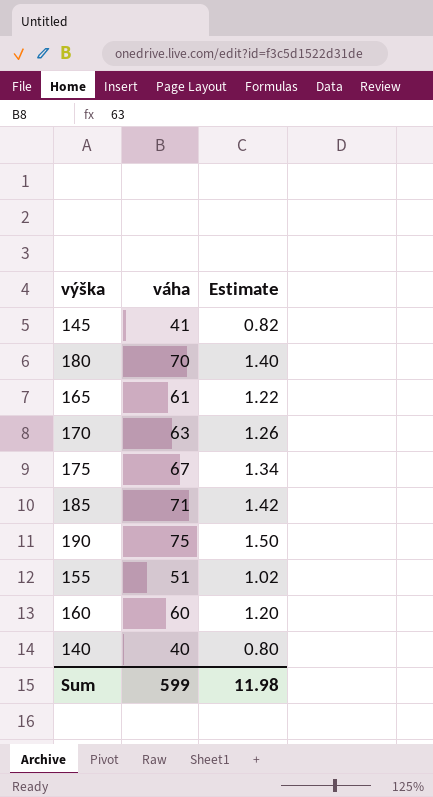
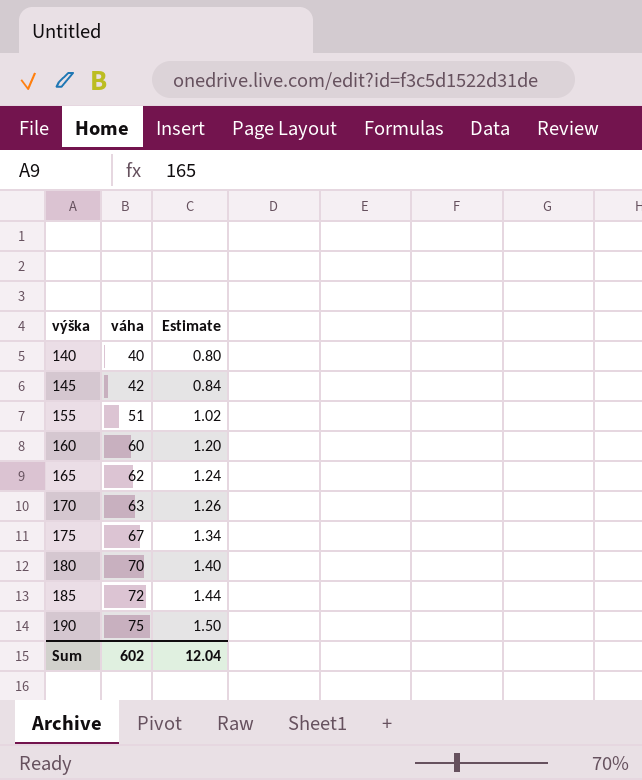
row order: none -> výška ascending
145 | váha: 41 -> 42
145 | Estimate: 0.82 -> 0.84
165 | váha: 61 -> 62
165 | Estimate: 1.22 -> 1.24
185 | váha: 71 -> 72
185 | Estimate: 1.42 -> 1.44
Sum | váha: 599 -> 602
Sum | Estimate: 11.98 -> 12.04

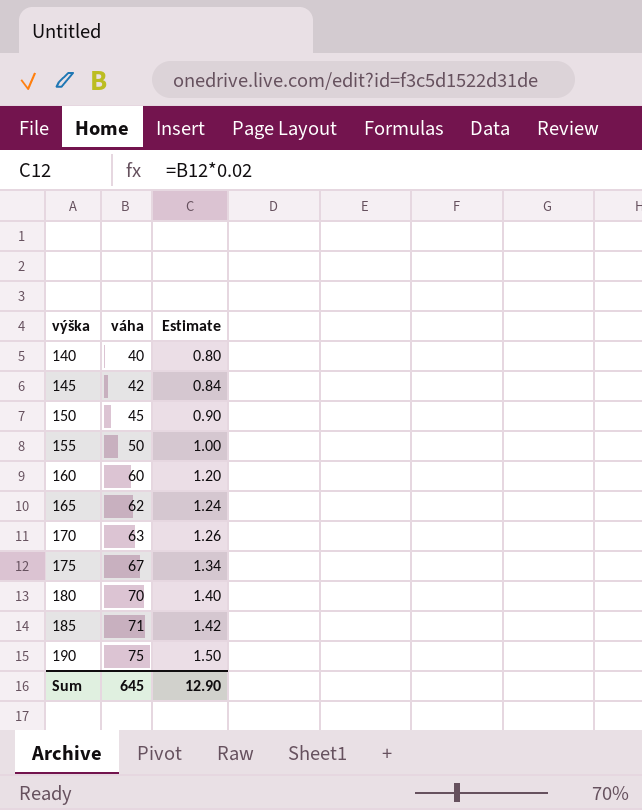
row 150: none -> 45 | 0.90
155 | váha: 51 -> 50
155 | Estimate: 1.02 -> 1.00
185 | váha: 72 -> 71
185 | Estimate: 1.44 -> 1.42
Sum | váha: 602 -> 645
Sum | Estimate: 12.04 -> 12.90

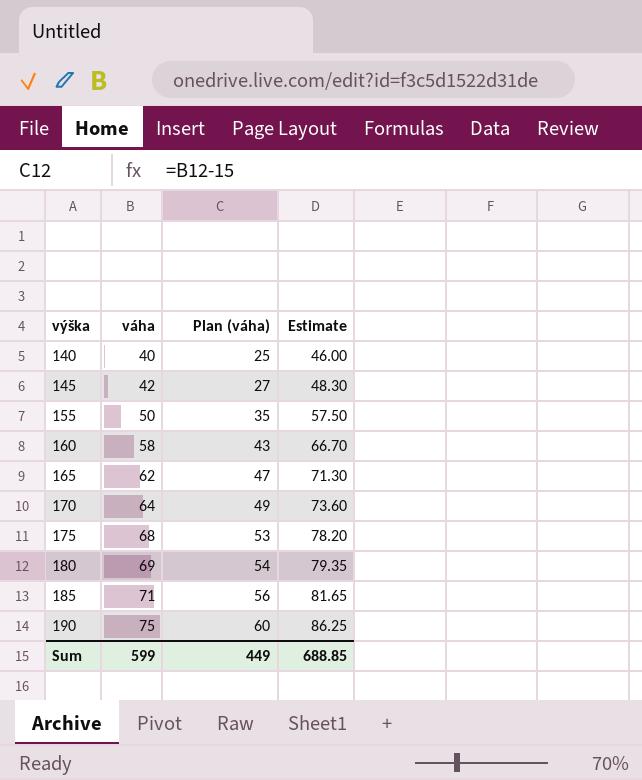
column Plan (váha) | formula: none -> [váha] - 15
column Estimate | formula: [váha] * 0.02 -> [váha] * 1.15
row 150: 45 | 0.90 -> none
160 | váha: 60 -> 58
170 | váha: 63 -> 64
175 | váha: 67 -> 68
180 | váha: 70 -> 69
Sum | váha: 645 -> 599
Sum | Estimate: 12.90 -> 688.85

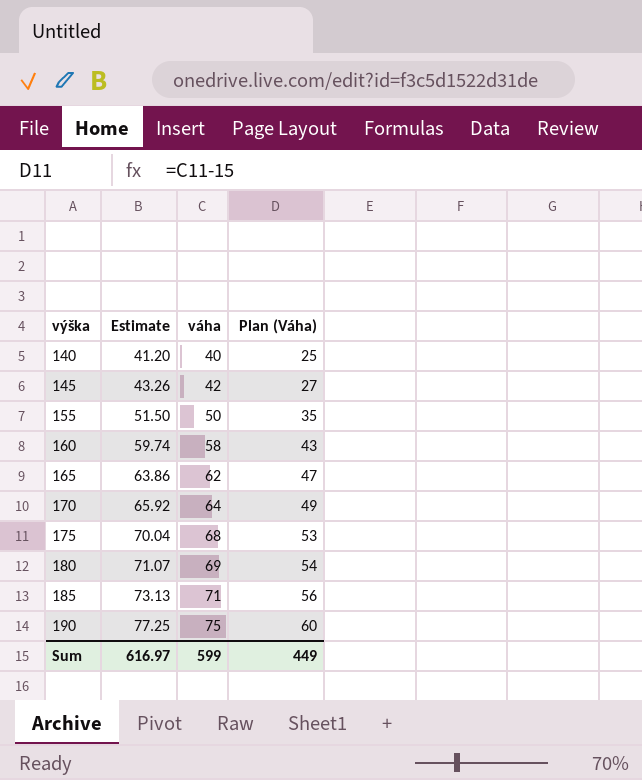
column Estimate | formula: [váha] * 1.15 -> [váha] * 1.03
column Estimate | position: 4 -> 2
column name: Plan (váha) -> Plan (Váha)
Sum | Estimate: 688.85 -> 616.97

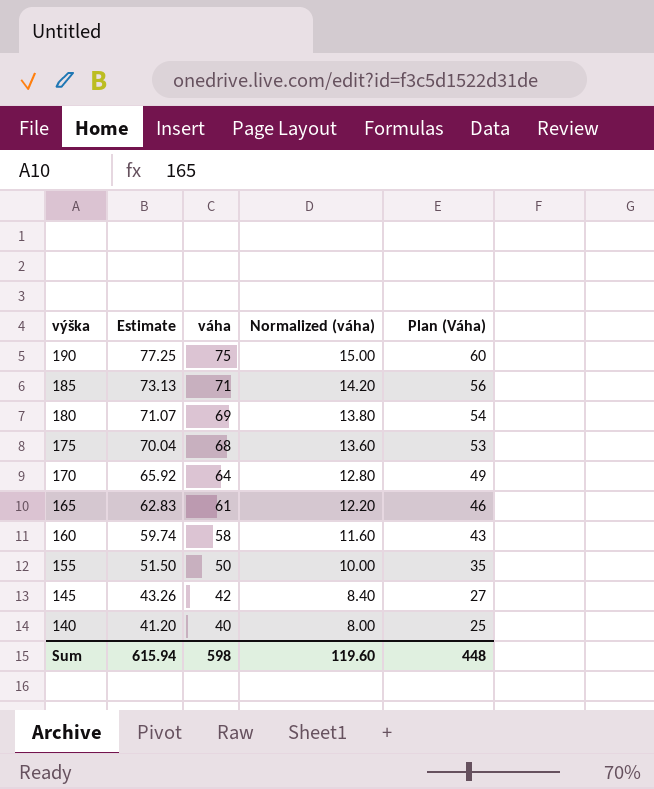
row order: výška ascending -> výška descending
column Normalized (váha) | formula: none -> [váha] * 0.2
165 | Estimate: 63.86 -> 62.83
165 | váha: 62 -> 61
165 | Plan (Váha): 47 -> 46
Sum | Estimate: 616.97 -> 615.94
Sum | váha: 599 -> 598
Sum | Plan (Váha): 449 -> 448

